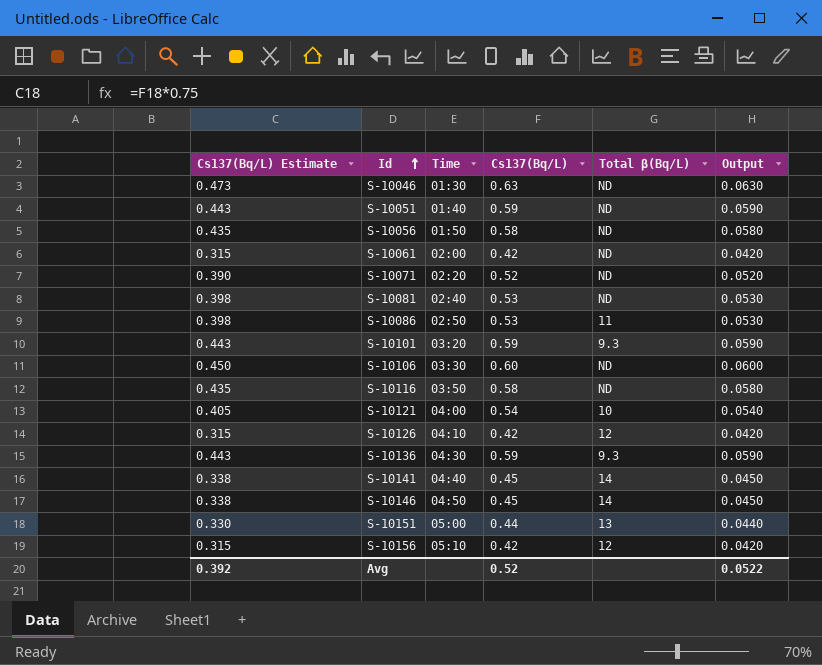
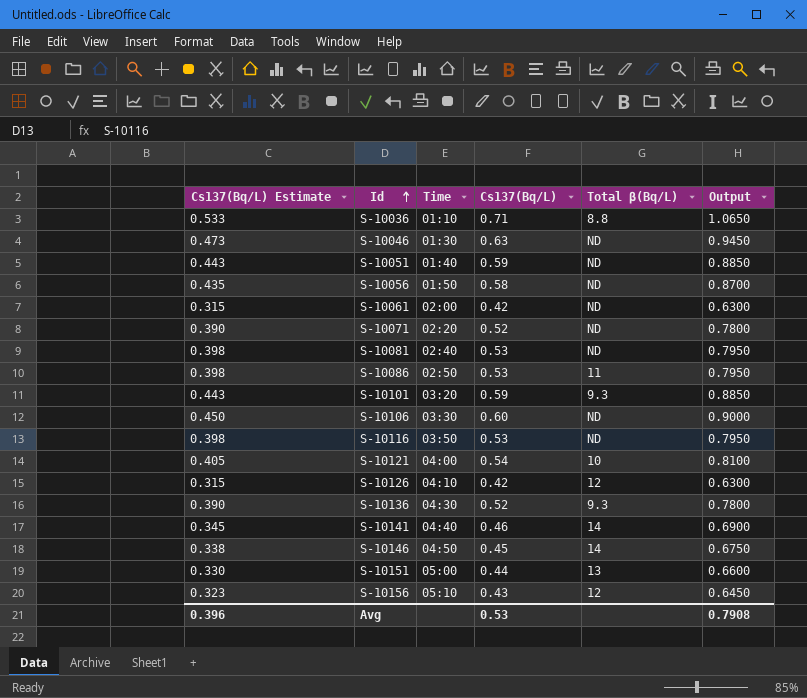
column Output | formula: [Cs137(Bq/L)] * 0.1 -> [Cs137(Bq/L)] * 1.5
row S-10036: none -> 0.533 | 01:10 | 0.71 | 8.8 | 1.0650
S-10116 | Cs137(Bq/L) Estimate: 0.435 -> 0.398
S-10116 | Cs137(Bq/L): 0.58 -> 0.53
S-10136 | Cs137(Bq/L) Estimate: 0.443 -> 0.390
S-10136 | Cs137(Bq/L): 0.59 -> 0.52
S-10141 | Cs137(Bq/L) Estimate: 0.338 -> 0.345
S-10141 | Cs137(Bq/L): 0.45 -> 0.46
S-10156 | Cs137(Bq/L) Estimate: 0.315 -> 0.323
S-10156 | Cs137(Bq/L): 0.42 -> 0.43
Avg | Cs137(Bq/L) Estimate: 0.392 -> 0.396
Avg | Cs137(Bq/L): 0.52 -> 0.53
Avg | Output: 0.0522 -> 0.7908

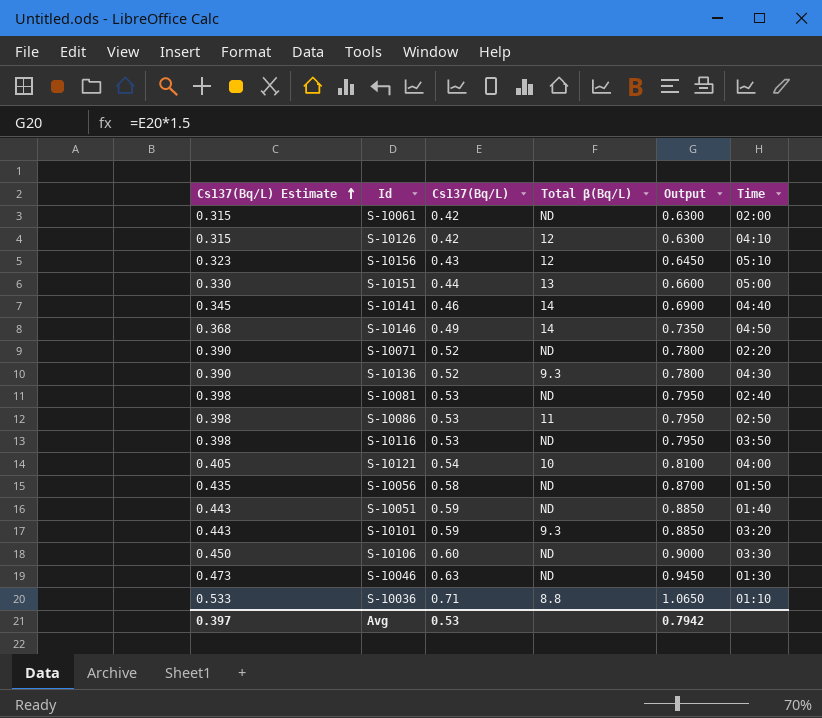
row order: Id ascending -> Cs137(Bq/L) Estimate ascending
column Time | position: 3 -> 6
S-10146 | Cs137(Bq/L) Estimate: 0.338 -> 0.368
S-10146 | Cs137(Bq/L): 0.45 -> 0.49
S-10146 | Output: 0.6750 -> 0.7350
Avg | Cs137(Bq/L) Estimate: 0.396 -> 0.397
Avg | Output: 0.7908 -> 0.7942

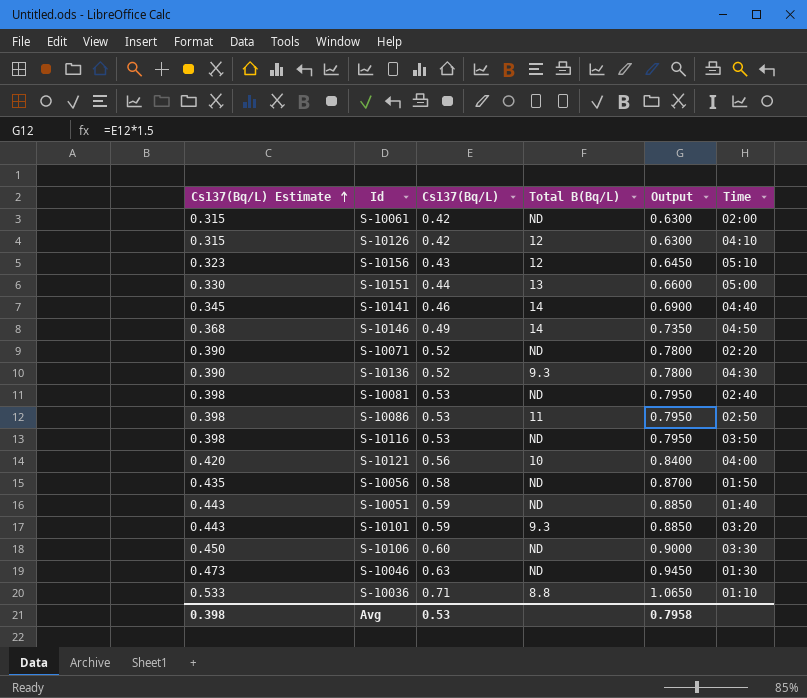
column name: Total β(Bq/L) -> Total Β(Bq/L)
S-10121 | Cs137(Bq/L) Estimate: 0.405 -> 0.420
S-10121 | Cs137(Bq/L): 0.54 -> 0.56
S-10121 | Output: 0.8100 -> 0.8400
Avg | Cs137(Bq/L) Estimate: 0.397 -> 0.398
Avg | Output: 0.7942 -> 0.7958

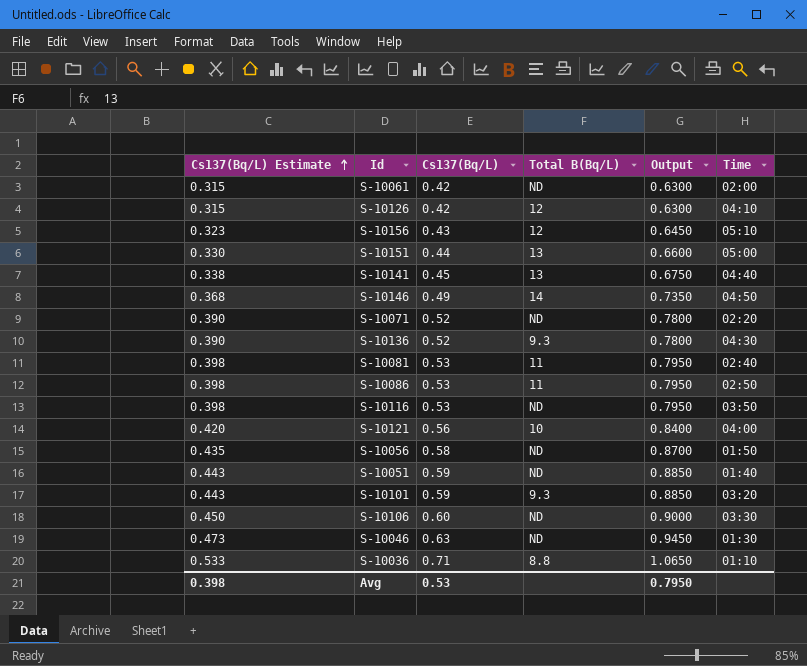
S-10141 | Cs137(Bq/L) Estimate: 0.345 -> 0.338
S-10141 | Cs137(Bq/L): 0.46 -> 0.45
S-10141 | Total Β(Bq/L): 14 -> 13
S-10141 | Output: 0.6900 -> 0.6750
S-10081 | Total Β(Bq/L): ND -> 11
Avg | Output: 0.7958 -> 0.7950

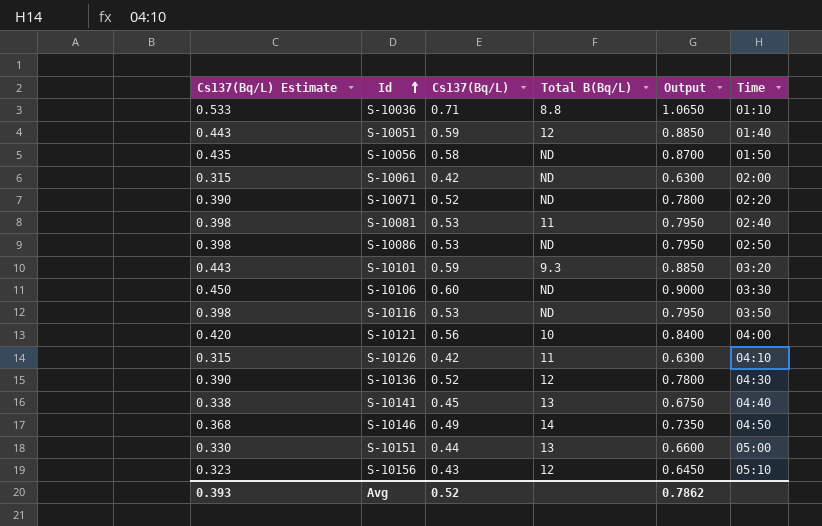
row order: Cs137(Bq/L) Estimate ascending -> Id ascending
row S-10046: 0.473 | 0.63 | ND | 0.9450 | 01:30 -> none
S-10051 | Total Β(Bq/L): ND -> 12
S-10086 | Total Β(Bq/L): 11 -> ND
S-10126 | Total Β(Bq/L): 12 -> 11
S-10136 | Total Β(Bq/L): 9.3 -> 12
Avg | Cs137(Bq/L) Estimate: 0.398 -> 0.393
Avg | Cs137(Bq/L): 0.53 -> 0.52
Avg | Output: 0.7950 -> 0.7862

